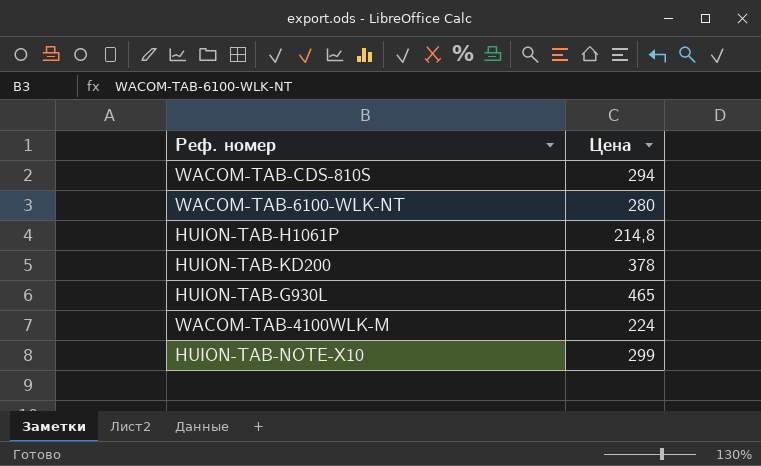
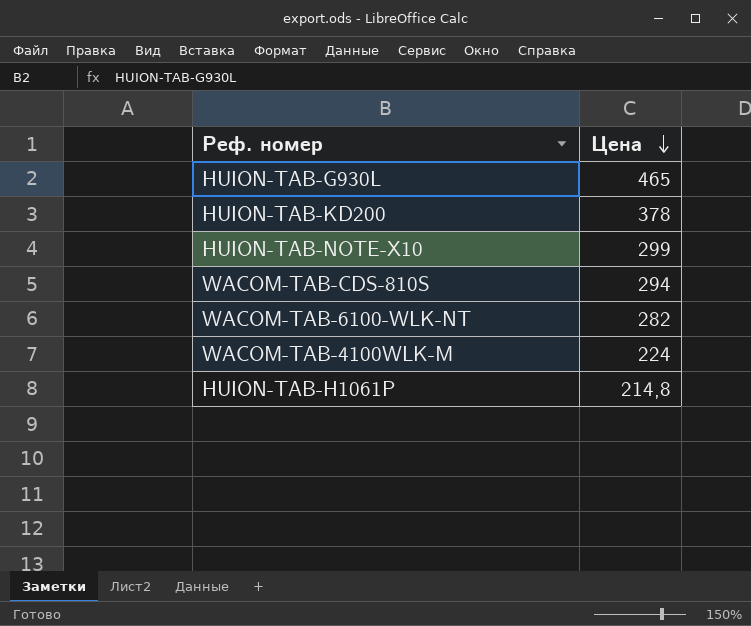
row order: none -> Цена descending
WACOM-TAB-6100-WLK-NT | Цена: 280 -> 282

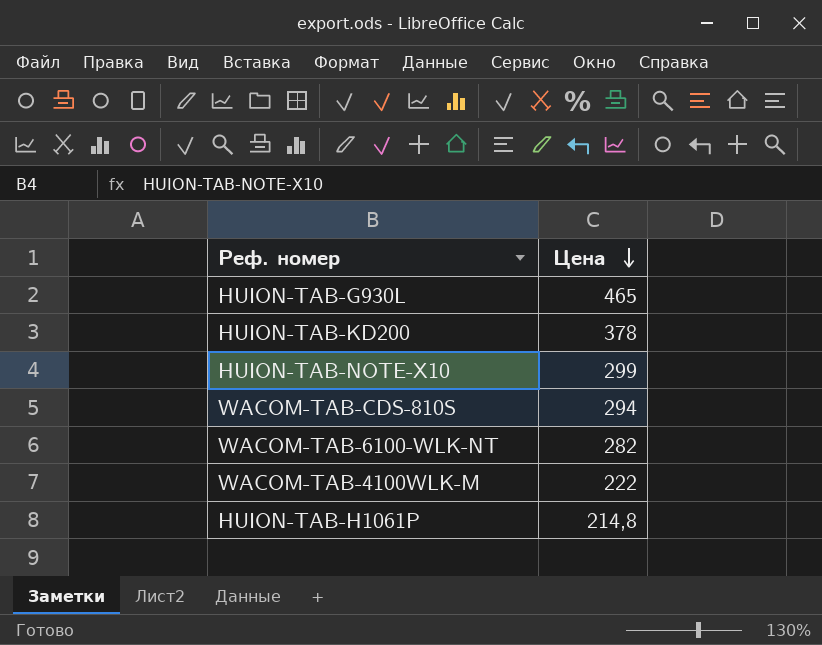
WACOM-TAB-4100WLK-M | Цена: 224 -> 222

